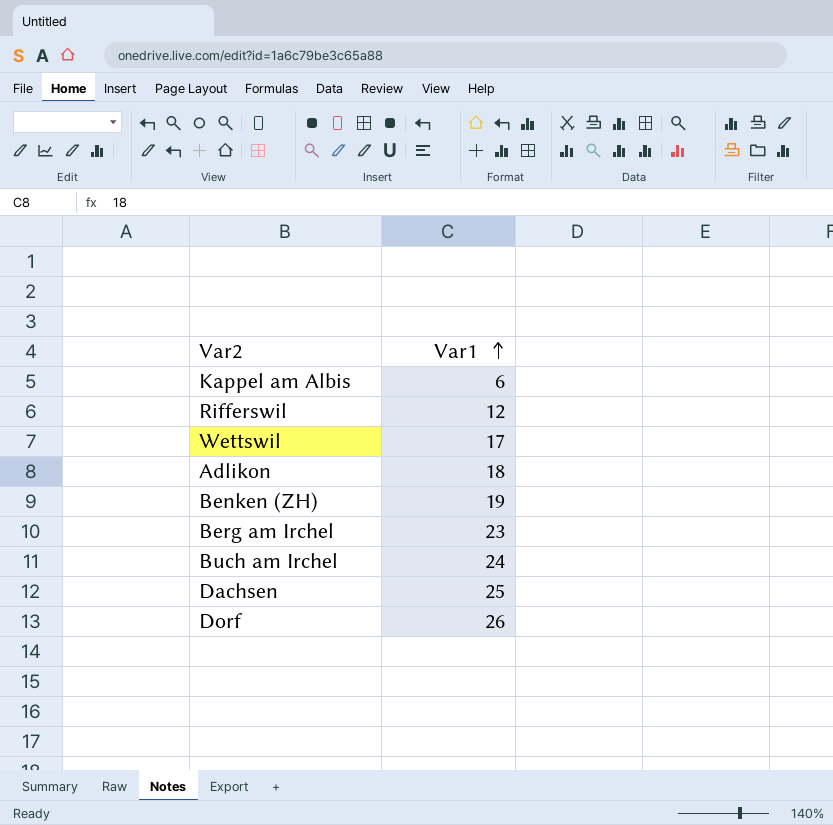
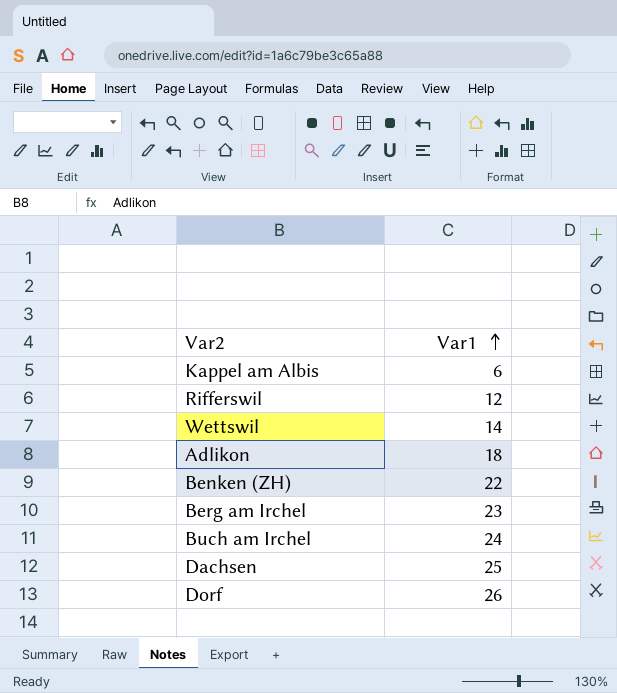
Wettswil | Var1: 17 -> 14
Benken (ZH) | Var1: 19 -> 22

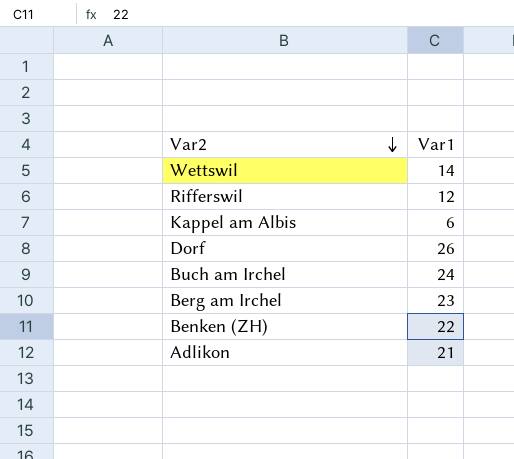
row order: Var1 ascending -> Var2 descending
row Dachsen: 25 -> none
Adlikon | Var1: 18 -> 21

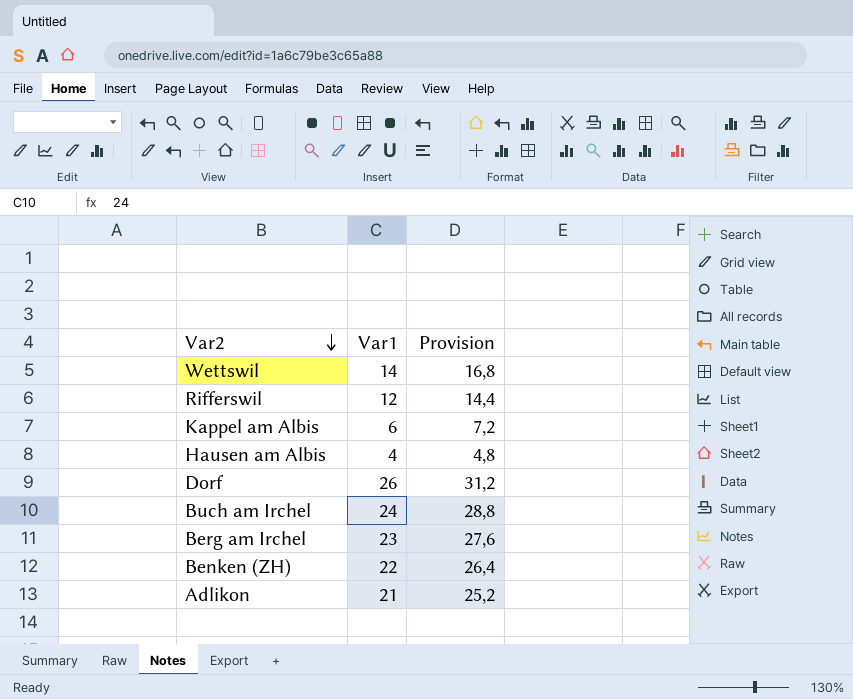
column Provision | formula: none -> [Var1] * 1,2
row Hausen am Albis: none -> 4 | 4,8

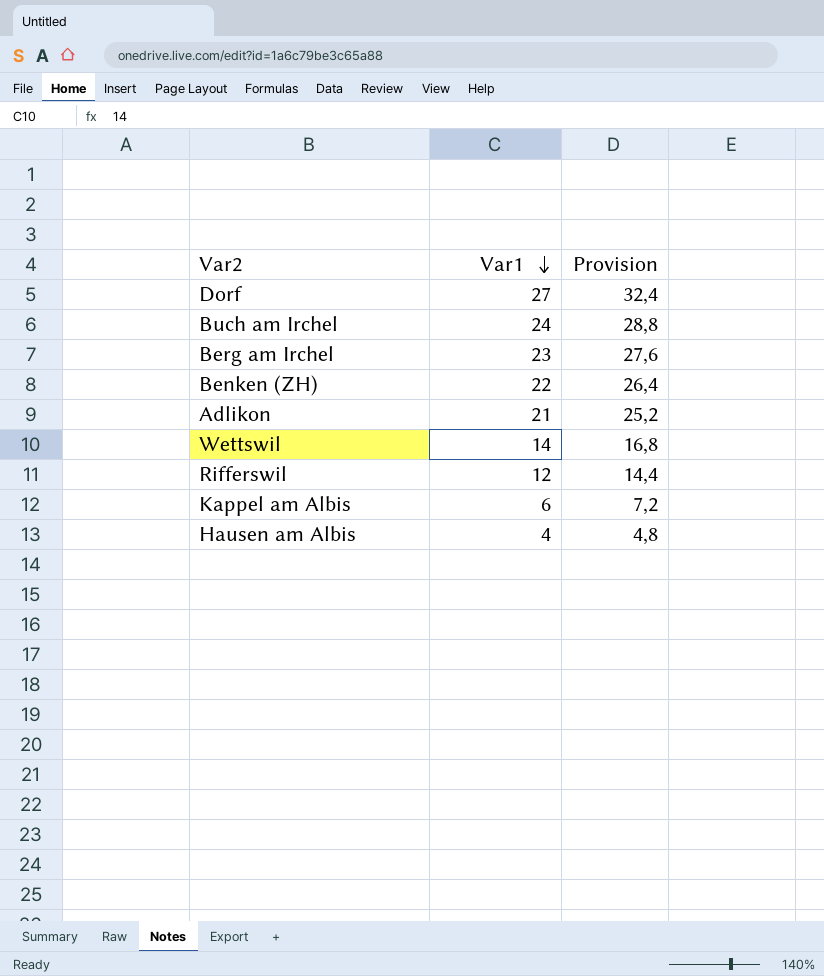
row order: Var2 descending -> Var1 descending
Dorf | Var1: 26 -> 27
Dorf | Provision: 31,2 -> 32,4

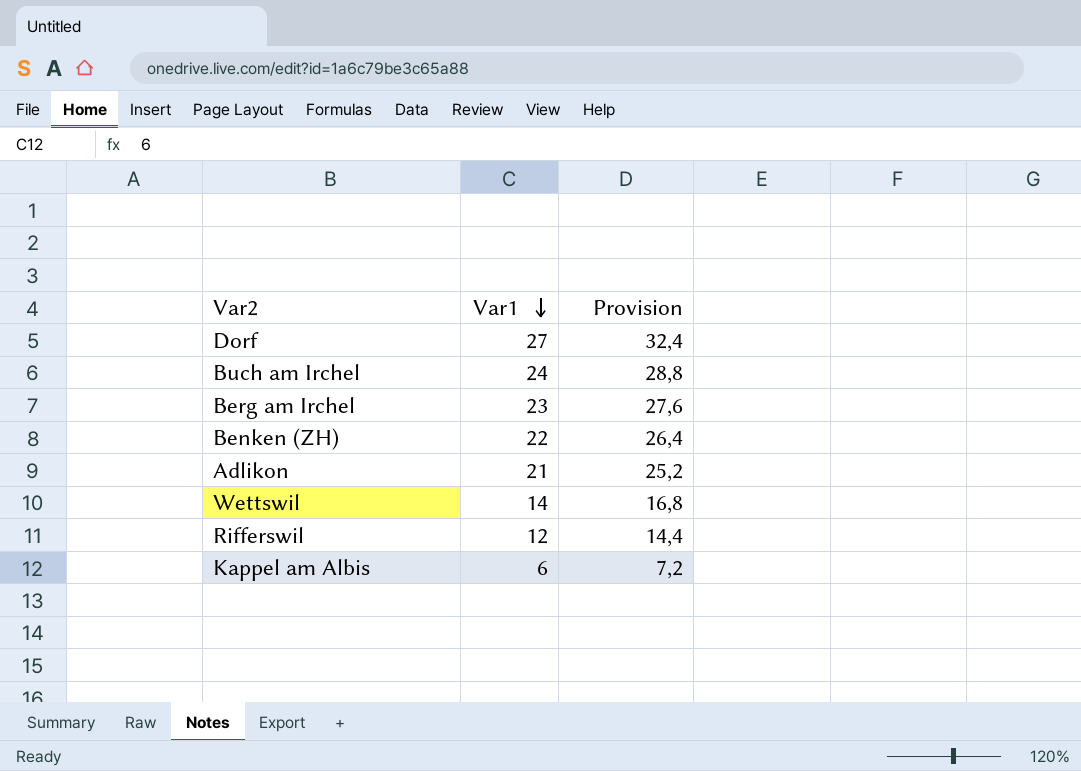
row Hausen am Albis: 4 | 4,8 -> none

